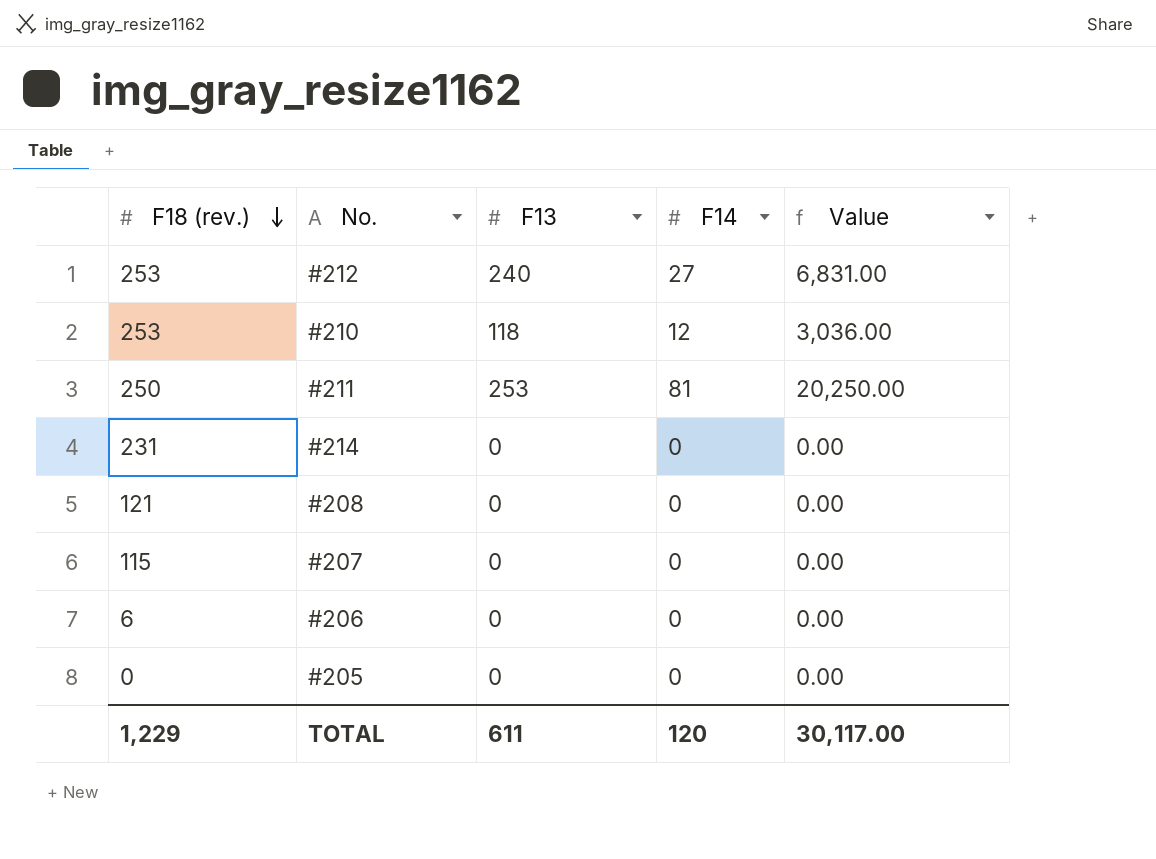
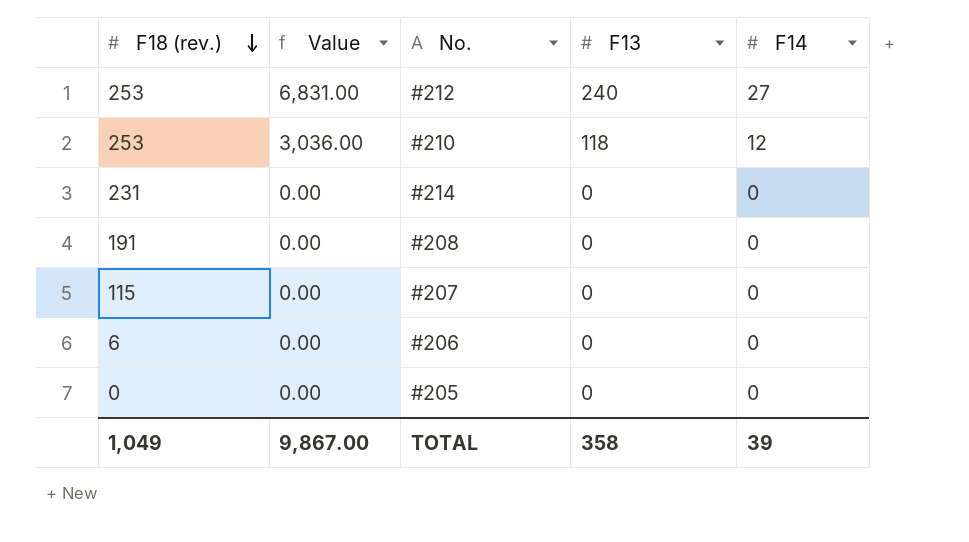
column Value | position: 5 -> 2
row #211: 250 | 253 | 81 | 20,250.00 -> none
#208 | F18 (rev.): 121 -> 191
TOTAL | F18 (rev.): 1,229 -> 1,049
TOTAL | Value: 30,117.00 -> 9,867.00
TOTAL | F13: 611 -> 358
TOTAL | F14: 120 -> 39

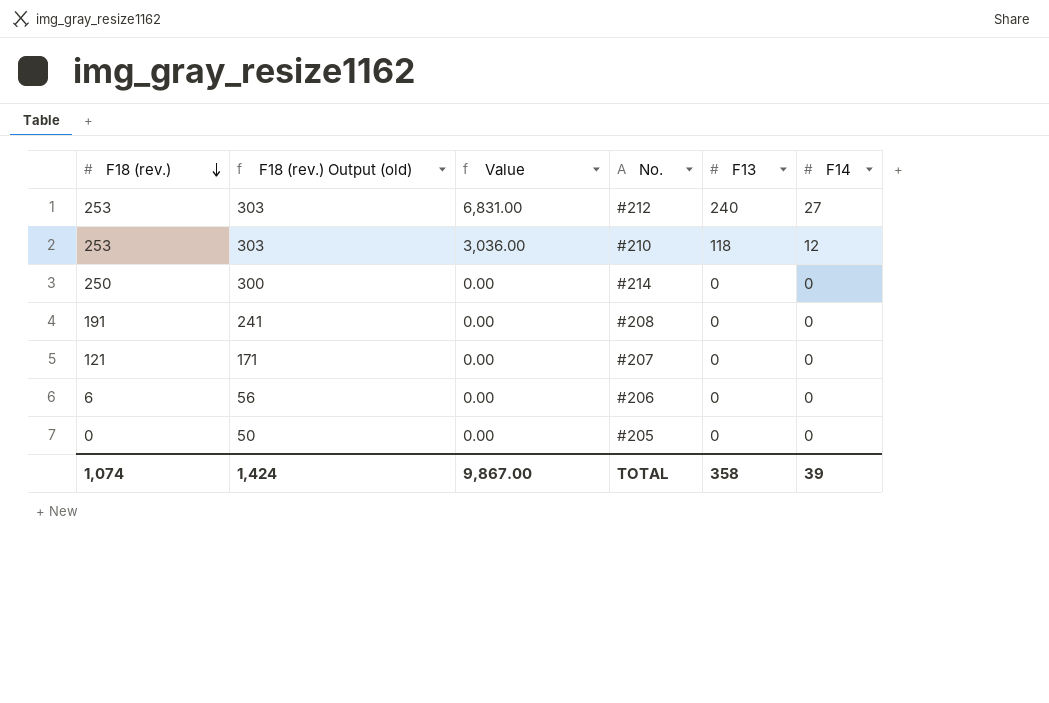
column F18 (rev.) Output (old) | formula: none -> [F18 (rev.)] + 50
#214 | F18 (rev.): 231 -> 250
#207 | F18 (rev.): 115 -> 121
TOTAL | F18 (rev.): 1,049 -> 1,074

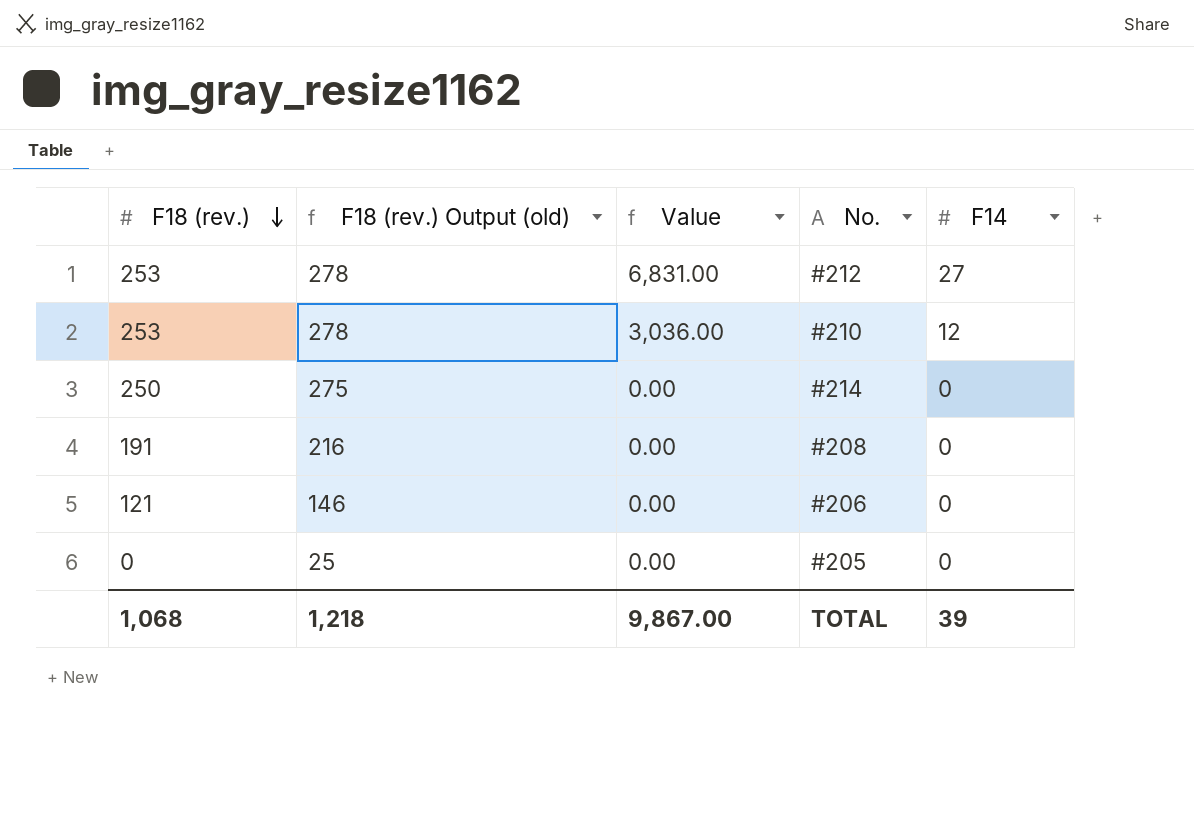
column F13 | position: 5 -> none
column F18 (rev.) Output (old) | formula: [F18 (rev.)] + 50 -> [F18 (rev.)] + 25
row #207: 121 | 171 | 0.00 | 0 | 0 -> none
#206 | F18 (rev.): 6 -> 121
TOTAL | F18 (rev.): 1,074 -> 1,068
TOTAL | F18 (rev.) Output (old): 1,424 -> 1,218

